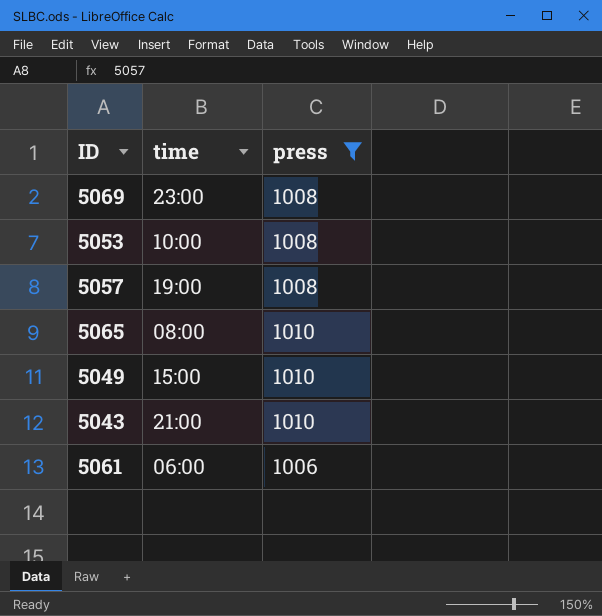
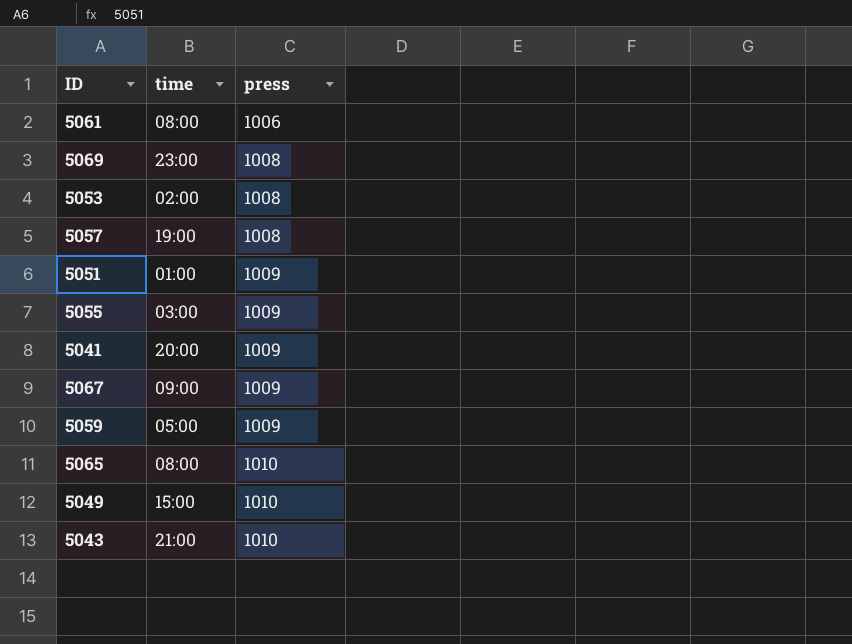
filter: press != 1009 -> none
row order: none -> press ascending
5061 | time: 06:00 -> 08:00
5053 | time: 10:00 -> 02:00

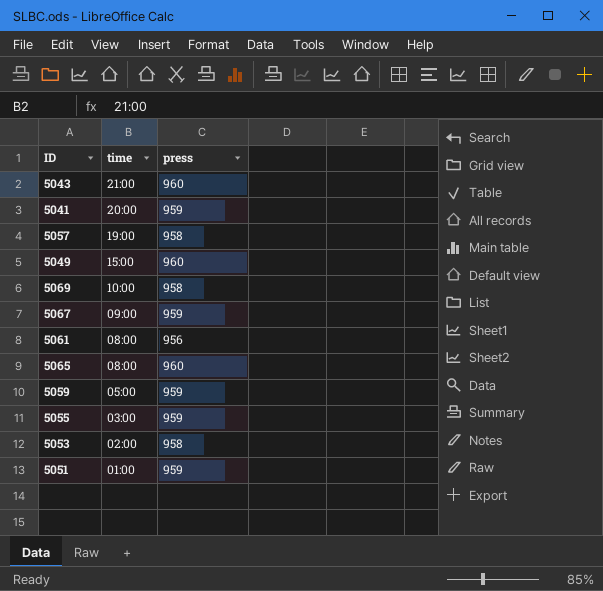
row order: press ascending -> time descending
5043 | press: 1010 -> 960
5041 | press: 1009 -> 959
5057 | press: 1008 -> 958
5049 | press: 1010 -> 960
5069 | time: 23:00 -> 10:00
5069 | press: 1008 -> 958
5067 | press: 1009 -> 959
5061 | press: 1006 -> 956
5065 | press: 1010 -> 960
5059 | press: 1009 -> 959
5055 | press: 1009 -> 959
5053 | press: 1008 -> 958
5051 | press: 1009 -> 959

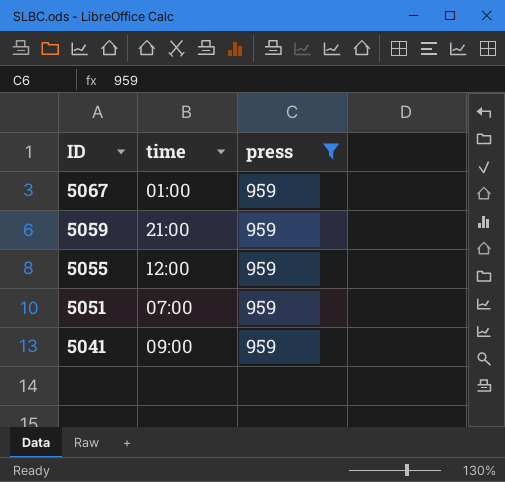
filter: none -> press = 959
row order: time descending -> ID descending
5067 | time: 09:00 -> 01:00
5059 | time: 05:00 -> 21:00
5055 | time: 03:00 -> 12:00
5051 | time: 01:00 -> 07:00
5041 | time: 20:00 -> 09:00

